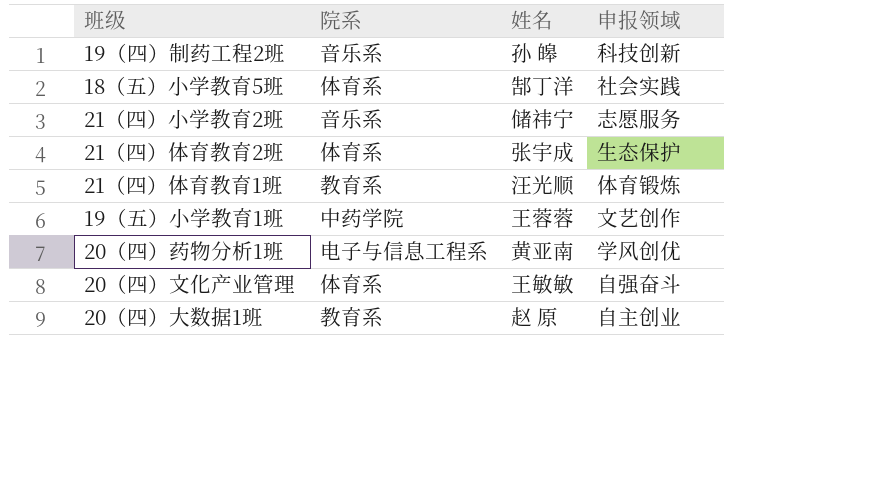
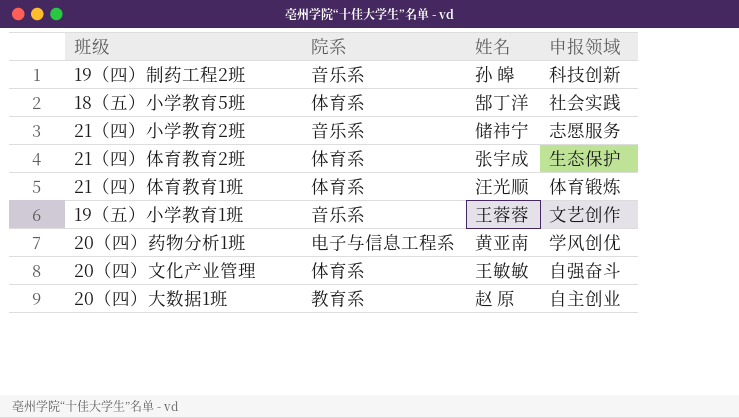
21（四）体育教育1班 | 院系: 教育系 -> 体育系
19（五）小学教育1班 | 院系: 中药学院 -> 音乐系

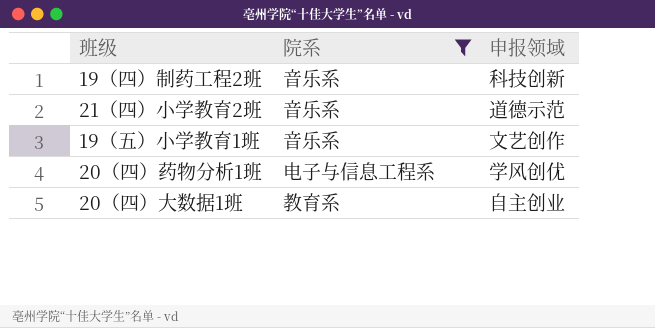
filter: none -> 院系 != 体育系
column 姓名 | position: 3 -> none
21（四）小学教育2班 | 申报领域: 志愿服务 -> 道德示范

